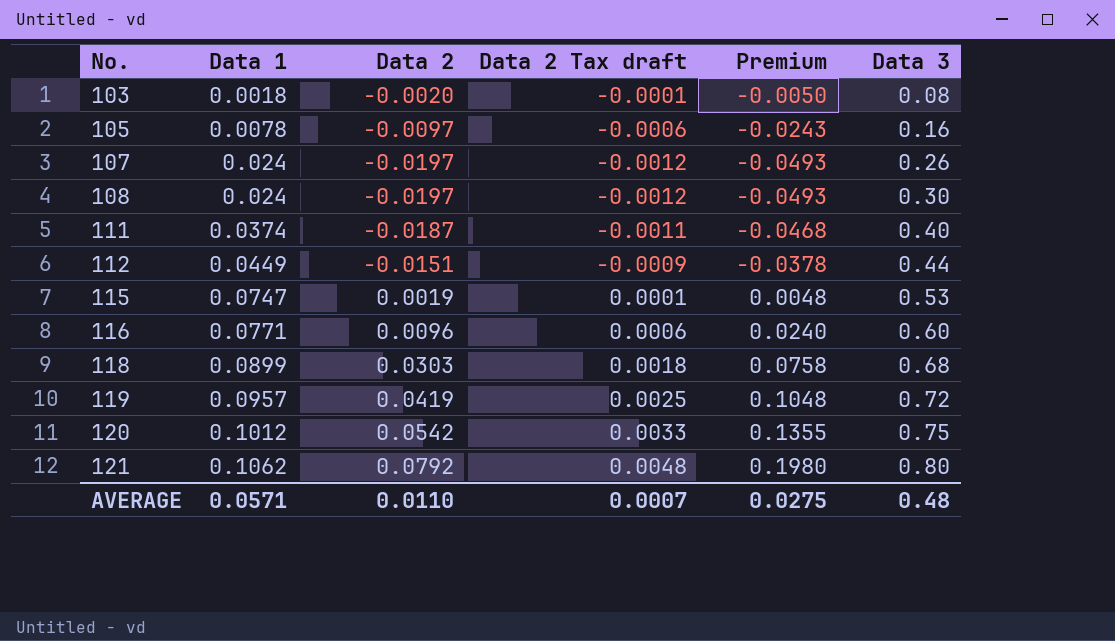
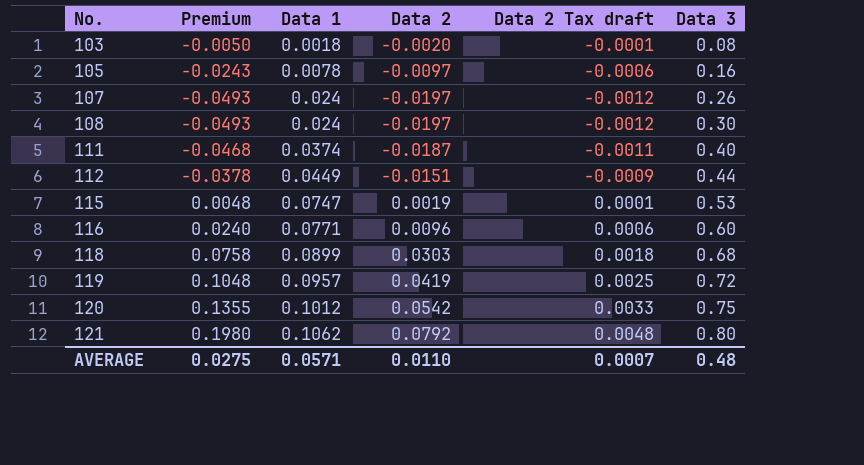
column Premium | position: 5 -> 2

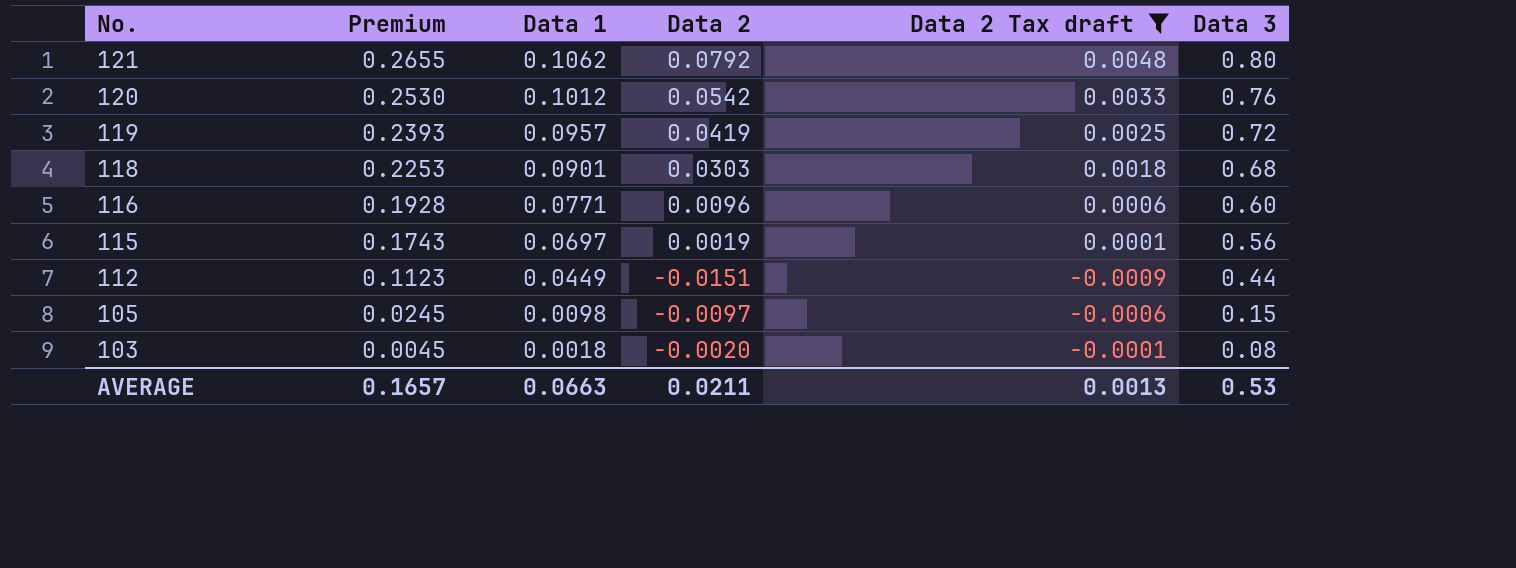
filter: none -> Data 2 Tax draft >= -0.0009
row order: No. ascending -> No. descending
column Premium | formula: [Data 2] * 2.5 -> [Data 1] * 2.5
120 | Data 3: 0.75 -> 0.76
118 | Data 1: 0.0899 -> 0.0901
115 | Data 1: 0.0747 -> 0.0697
115 | Data 3: 0.53 -> 0.56
105 | Data 1: 0.0078 -> 0.0098
105 | Data 3: 0.16 -> 0.15
AVERAGE | Premium: 0.0275 -> 0.1657
AVERAGE | Data 1: 0.0571 -> 0.0663
AVERAGE | Data 2: 0.0110 -> 0.0211
AVERAGE | Data 2 Tax draft: 0.0007 -> 0.0013
AVERAGE | Data 3: 0.48 -> 0.53

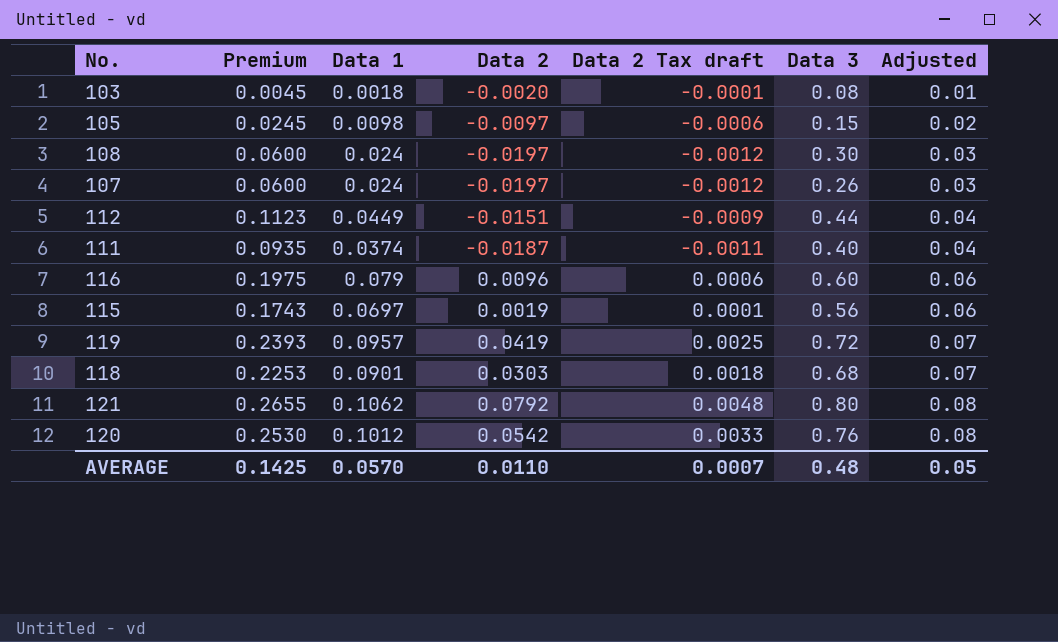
filter: Data 2 Tax draft >= -0.0009 -> none
row order: No. descending -> Adjusted ascending
column Adjusted | formula: none -> [Data 3] * 0.1
116 | Premium: 0.1928 -> 0.1975
116 | Data 1: 0.0771 -> 0.079
AVERAGE | Premium: 0.1657 -> 0.1425
AVERAGE | Data 1: 0.0663 -> 0.0570
AVERAGE | Data 2: 0.0211 -> 0.0110
AVERAGE | Data 2 Tax draft: 0.0013 -> 0.0007
AVERAGE | Data 3: 0.53 -> 0.48

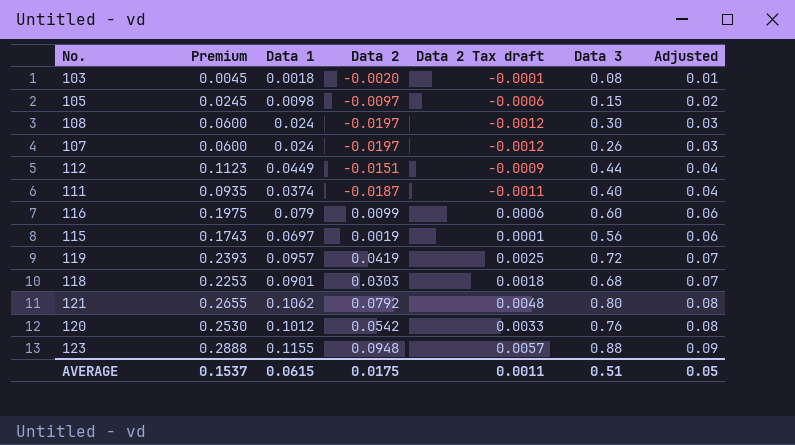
116 | Data 2: 0.0096 -> 0.0099
row 123: none -> 0.2888 | 0.1155 | 0.0948 | 0.0057 | 0.88 | 0.09
AVERAGE | Premium: 0.1425 -> 0.1537
AVERAGE | Data 1: 0.0570 -> 0.0615
AVERAGE | Data 2: 0.0110 -> 0.0175
AVERAGE | Data 2 Tax draft: 0.0007 -> 0.0011
AVERAGE | Data 3: 0.48 -> 0.51

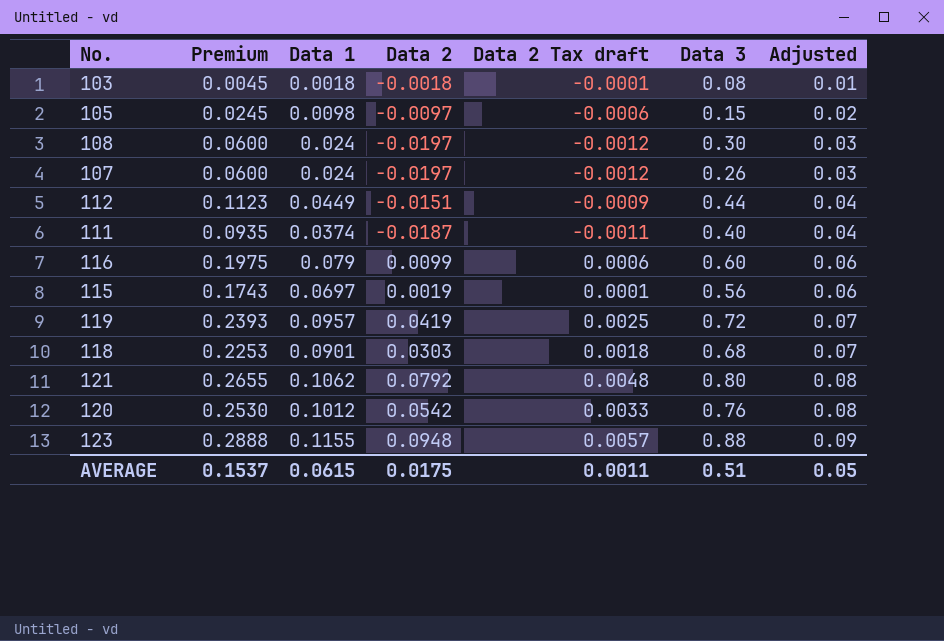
103 | Data 2: -0.0020 -> -0.0018

